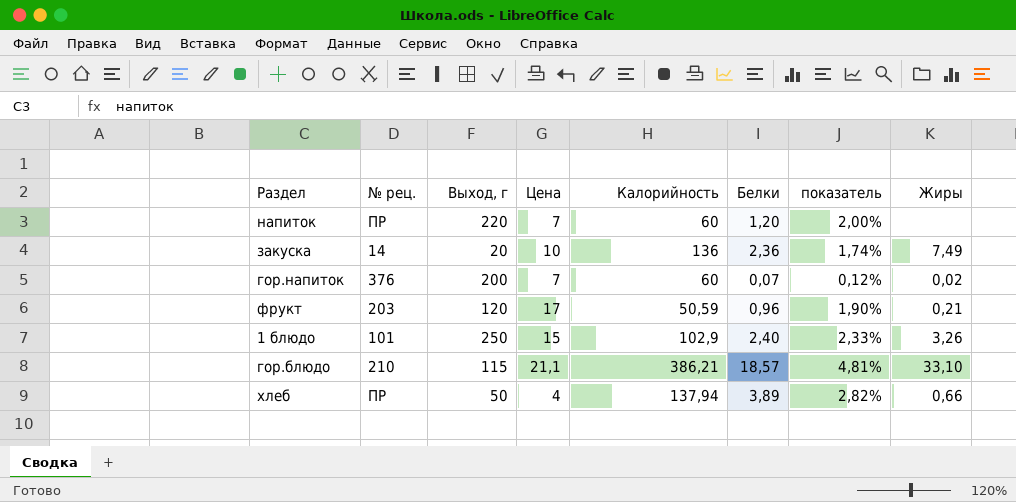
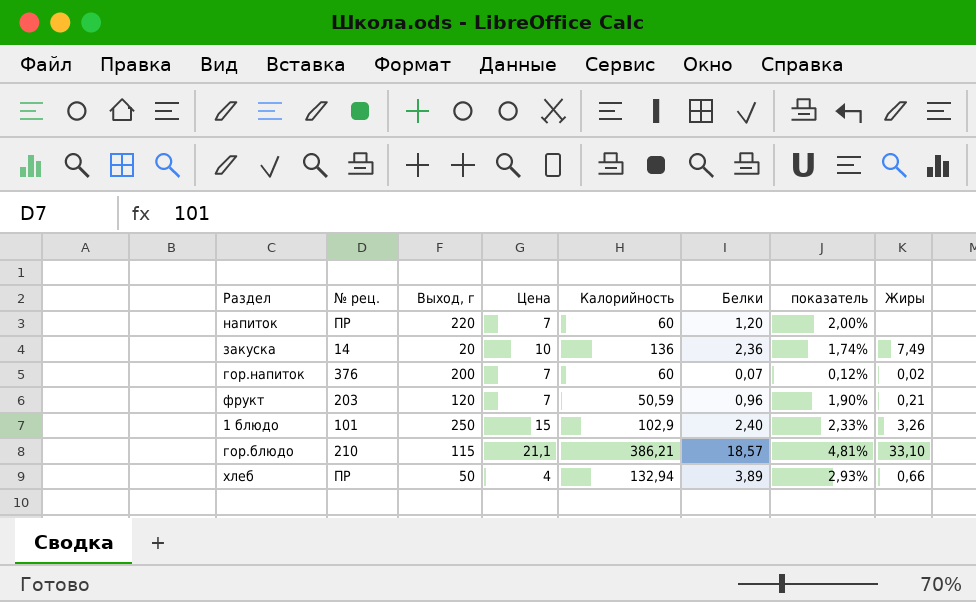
фрукт | Цена: 17 -> 7
хлеб | Калорийность: 137,94 -> 132,94
хлеб | показатель: 2,82% -> 2,93%

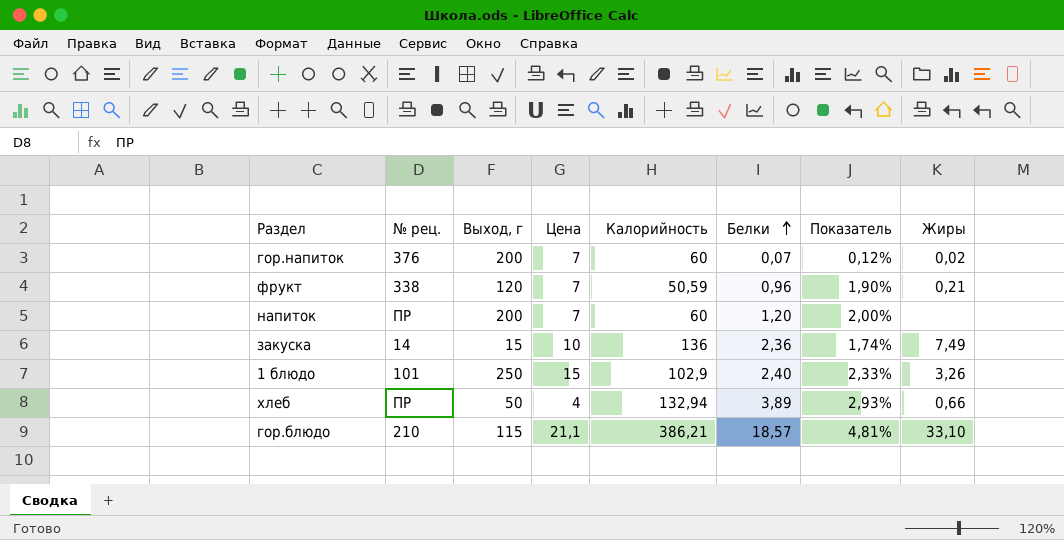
row order: none -> Белки ascending
column name: показатель -> Показатель
фрукт | № рец.: 203 -> 338
напиток | Выход, г: 220 -> 200
закуска | Выход, г: 20 -> 15

